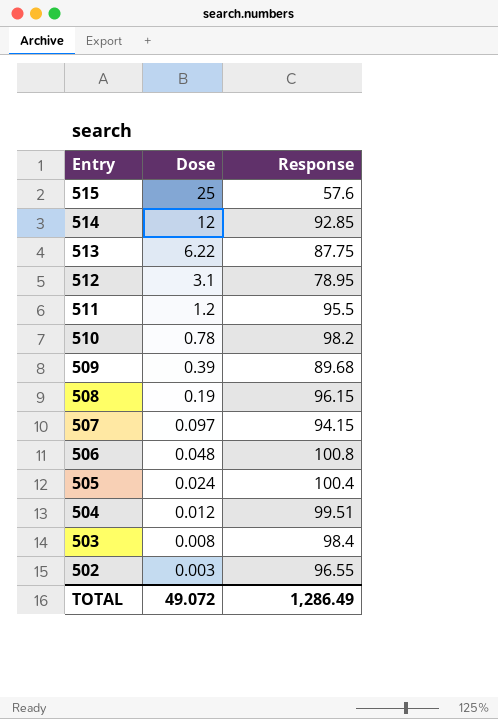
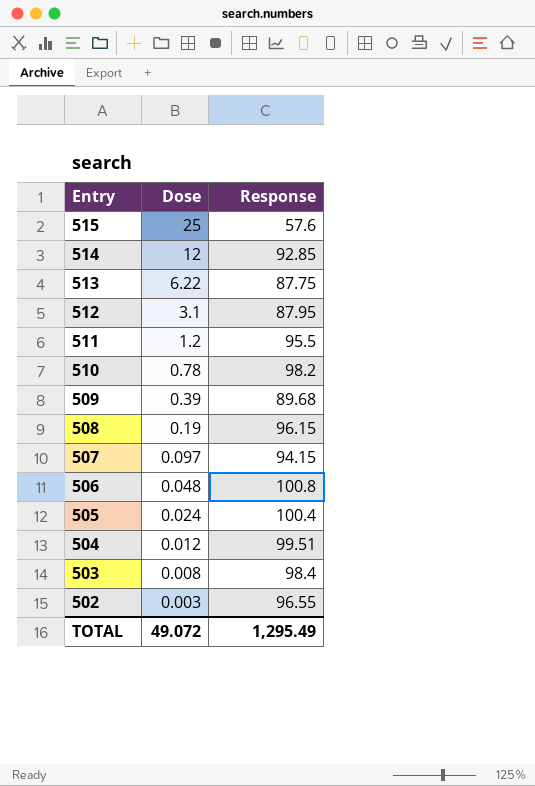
512 | Response: 78.95 -> 87.95
TOTAL | Response: 1,286.49 -> 1,295.49

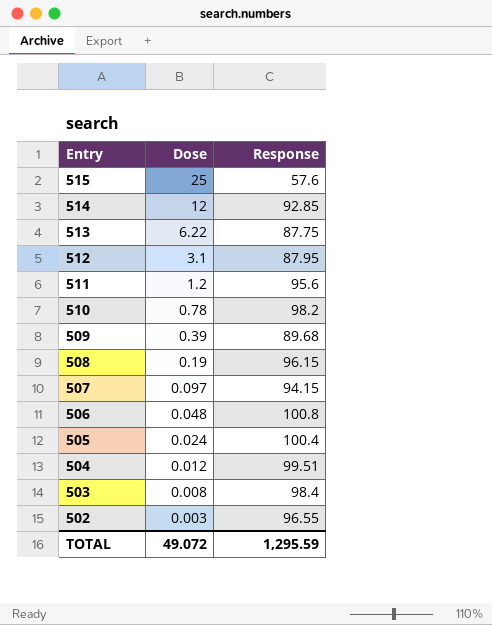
511 | Response: 95.5 -> 95.6
TOTAL | Response: 1,295.49 -> 1,295.59

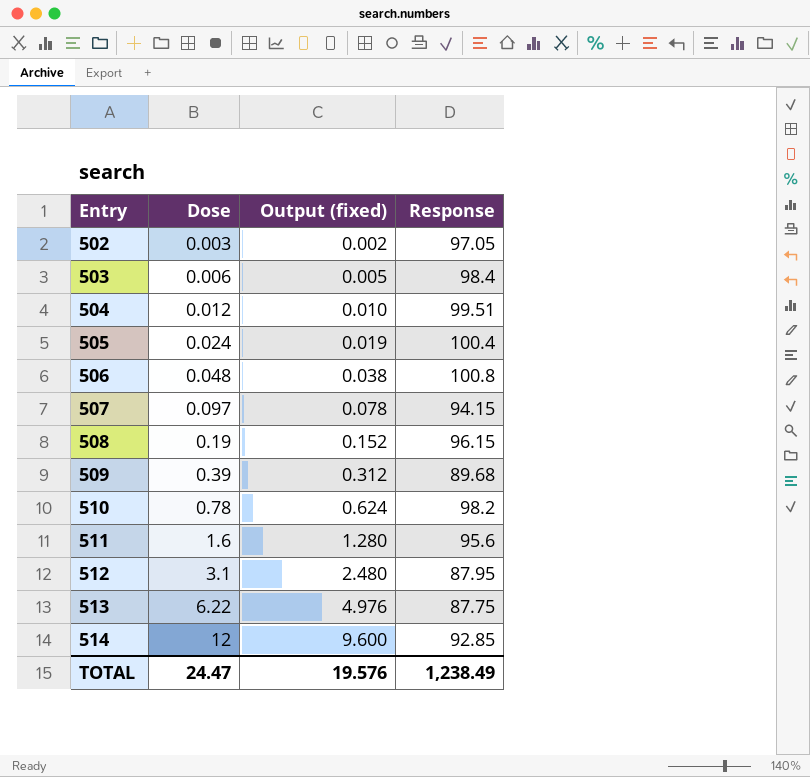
row order: Entry descending -> Entry ascending
column Output (fixed) | formula: none -> [Dose] * 0.8
row 515: 25 | 57.6 -> none
502 | Response: 96.55 -> 97.05
503 | Dose: 0.008 -> 0.006
511 | Dose: 1.2 -> 1.6
TOTAL | Dose: 49.072 -> 24.47
TOTAL | Response: 1,295.59 -> 1,238.49

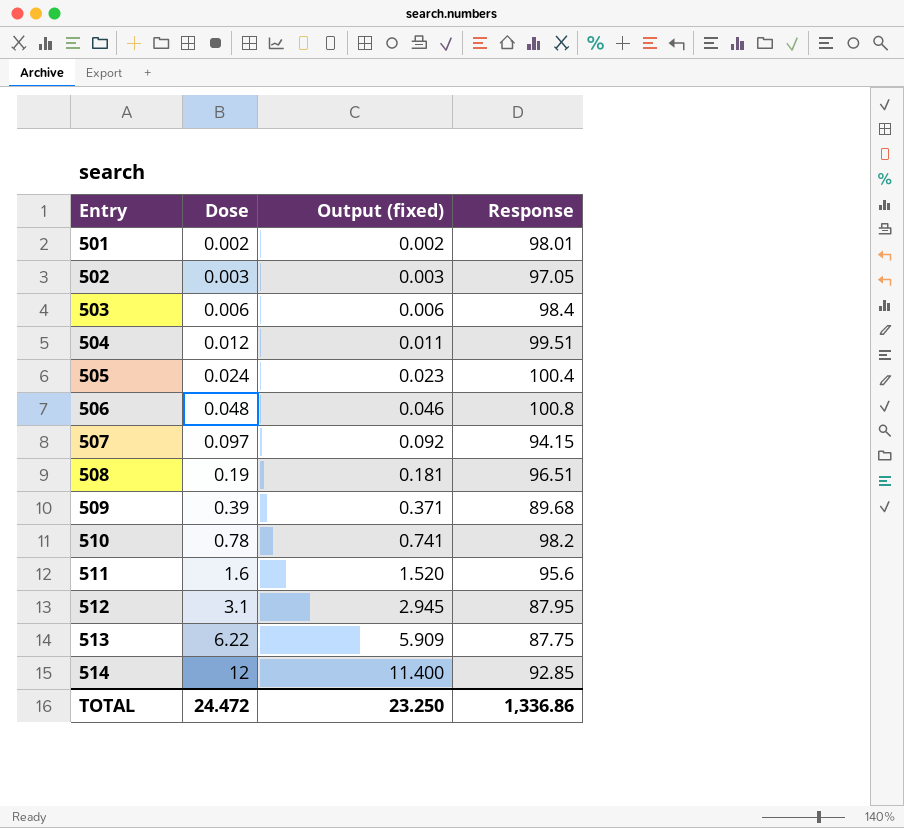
column Output (fixed) | formula: [Dose] * 0.8 -> [Dose] * 0.95
row 501: none -> 0.002 | 0.002 | 98.01
508 | Response: 96.15 -> 96.51
TOTAL | Dose: 24.47 -> 24.472
TOTAL | Output (fixed): 19.576 -> 23.250
TOTAL | Response: 1,238.49 -> 1,336.86

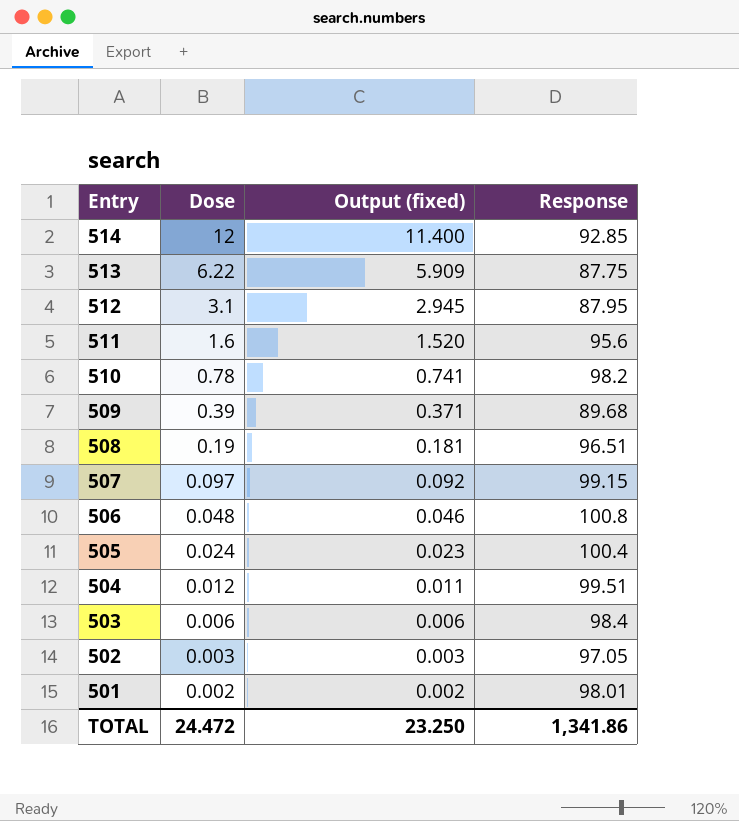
row order: Entry ascending -> Entry descending
507 | Response: 94.15 -> 99.15
TOTAL | Response: 1,336.86 -> 1,341.86

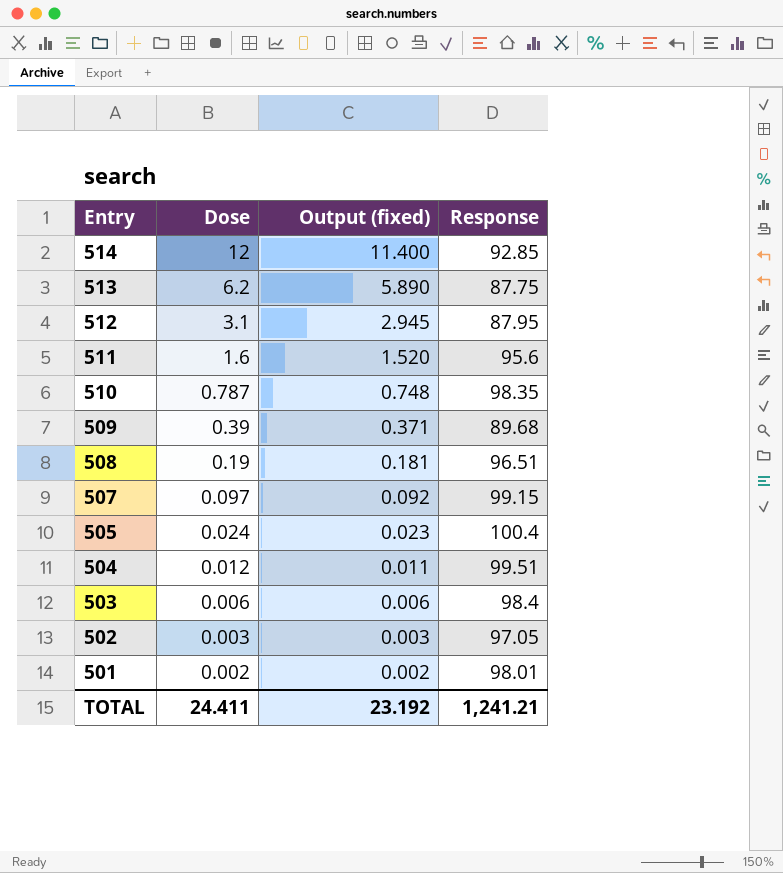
row 506: 0.048 | 0.046 | 100.8 -> none
513 | Dose: 6.22 -> 6.2
513 | Output (fixed): 5.909 -> 5.890
510 | Dose: 0.78 -> 0.787
510 | Output (fixed): 0.741 -> 0.748
510 | Response: 98.2 -> 98.35
TOTAL | Dose: 24.472 -> 24.411
TOTAL | Output (fixed): 23.250 -> 23.192
TOTAL | Response: 1,341.86 -> 1,241.21

